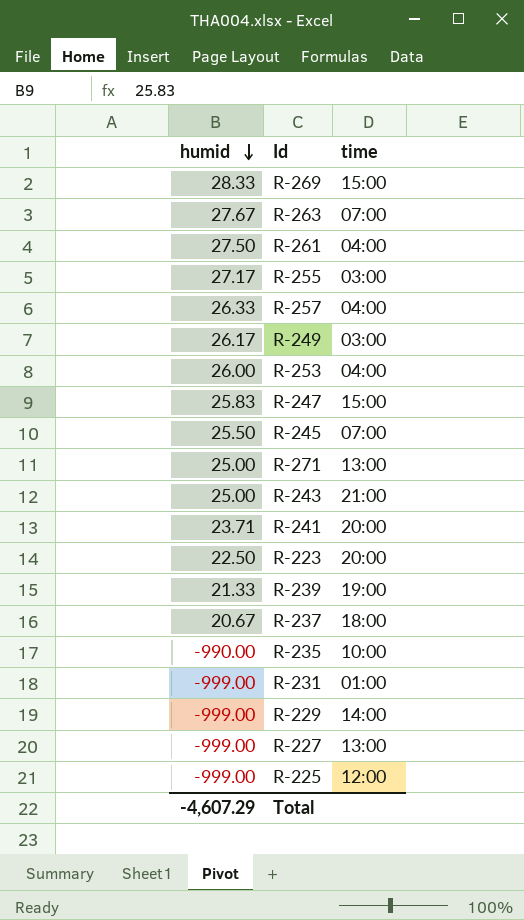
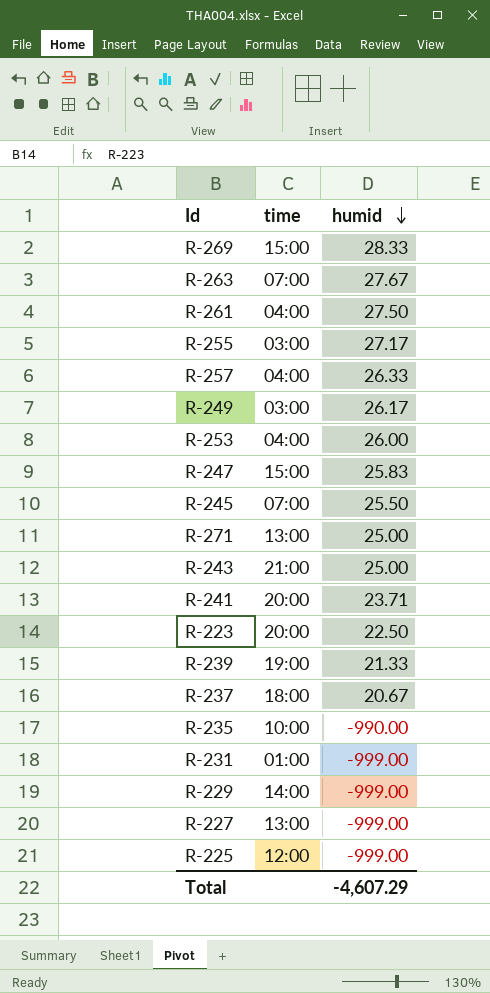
column humid | position: 1 -> 3

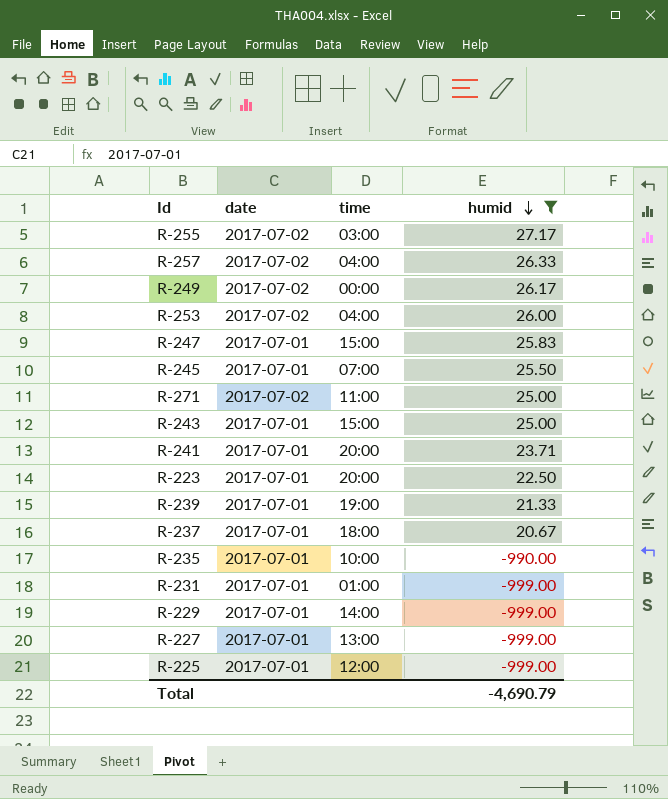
filter: none -> humid <= 27.17
column date | position: none -> 2
R-249 | time: 03:00 -> 00:00
R-271 | time: 13:00 -> 11:00
R-243 | time: 21:00 -> 15:00
Total | humid: -4,607.29 -> -4,690.79

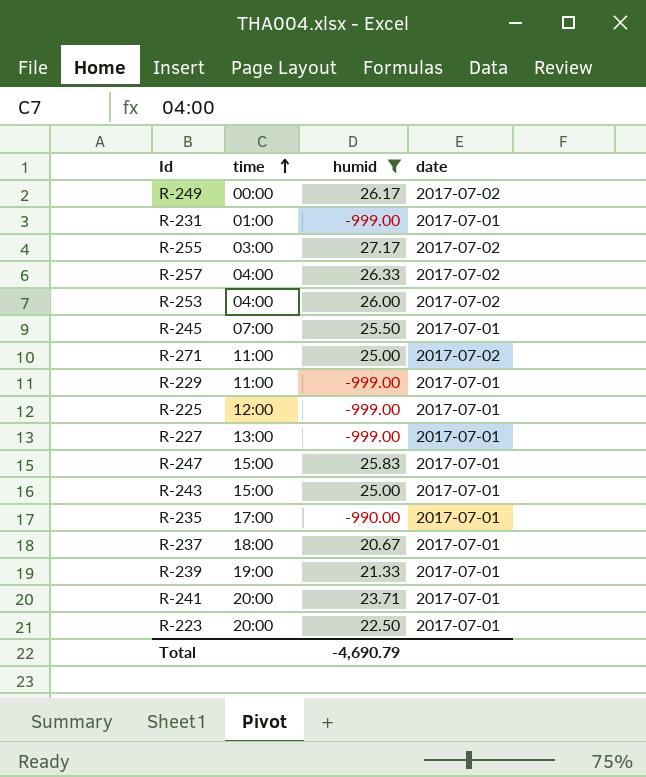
row order: humid descending -> time ascending
column date | position: 2 -> 4
R-229 | time: 14:00 -> 11:00
R-235 | time: 10:00 -> 17:00

